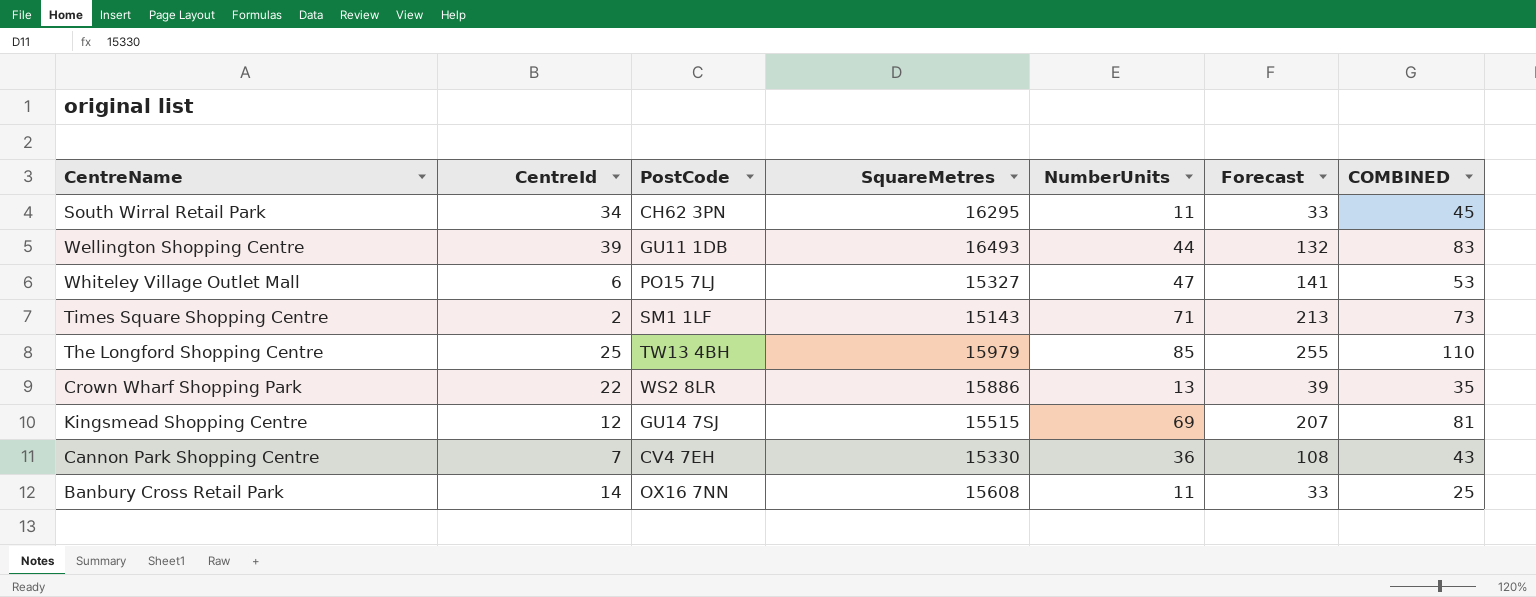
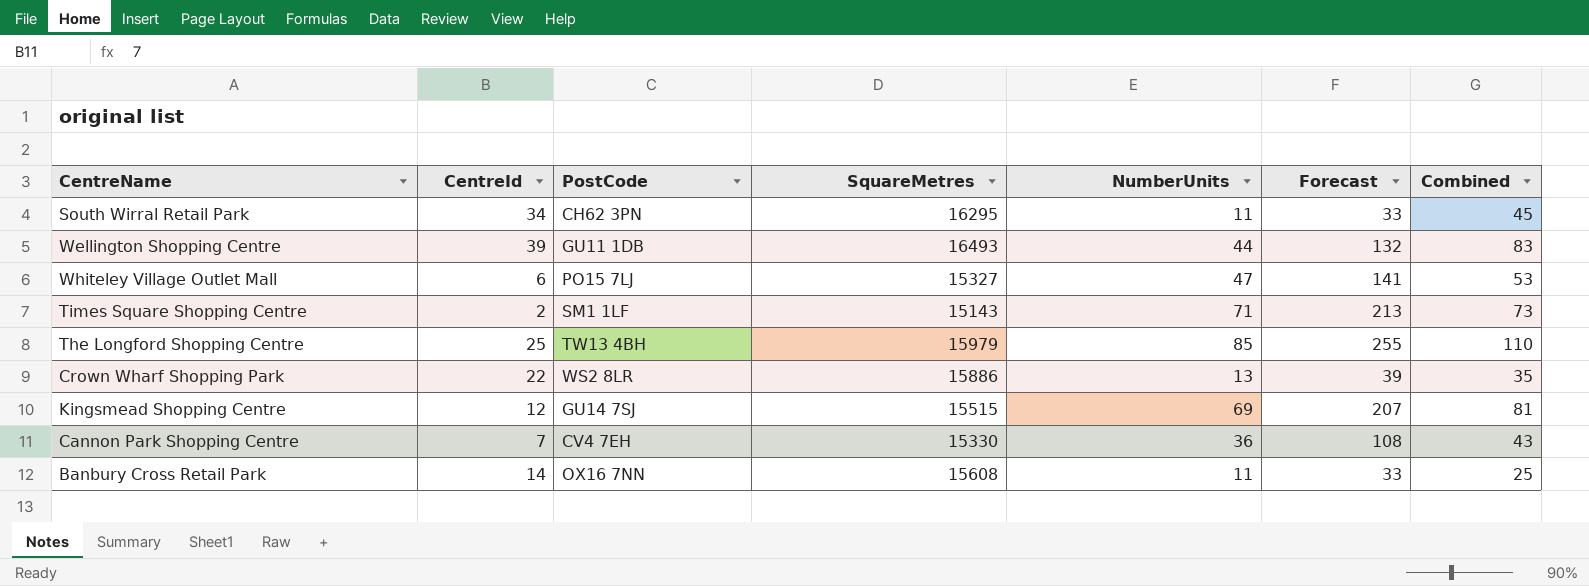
column name: COMBINED -> Combined

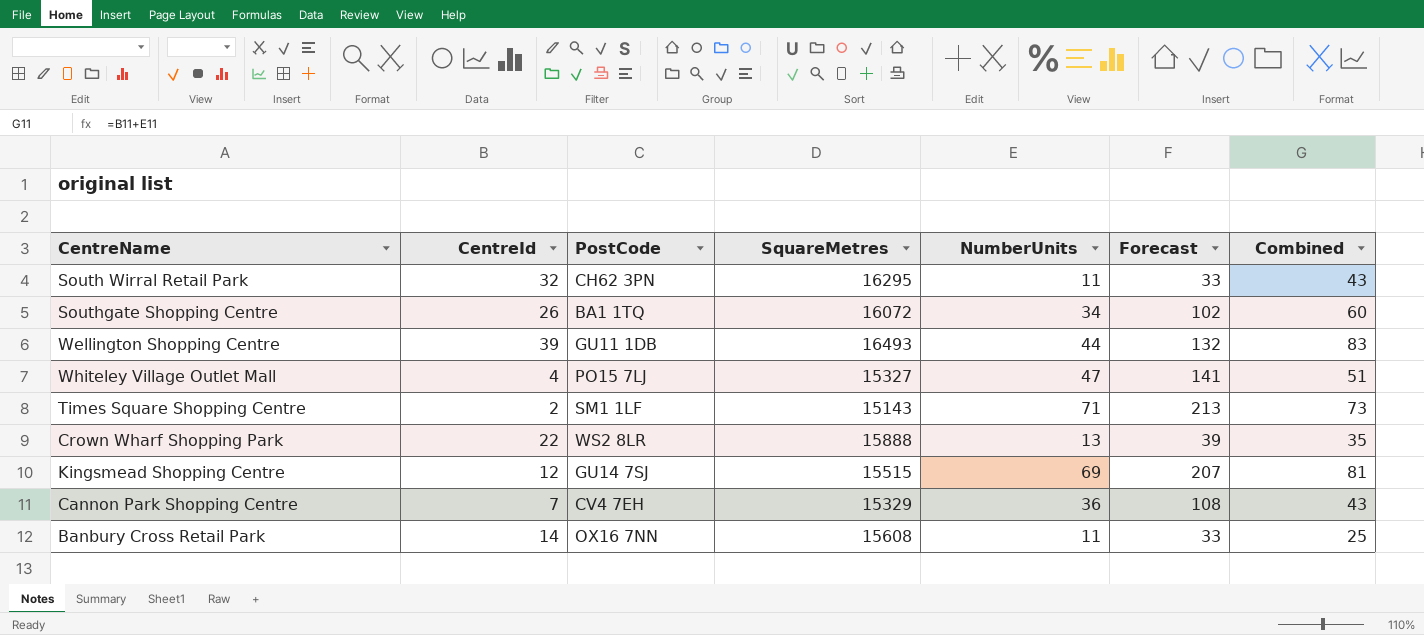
row The Longford Shopping Centre: 25 | TW13 4BH | 15979 | 85 | 255 | 110 -> none
South Wirral Retail Park | CentreId: 34 -> 32
South Wirral Retail Park | Combined: 45 -> 43
row Southgate Shopping Centre: none -> 26 | BA1 1TQ | 16072 | 34 | 102 | 60
Whiteley Village Outlet Mall | CentreId: 6 -> 4
Whiteley Village Outlet Mall | Combined: 53 -> 51
Crown Wharf Shopping Park | SquareMetres: 15886 -> 15888
Cannon Park Shopping Centre | SquareMetres: 15330 -> 15329

